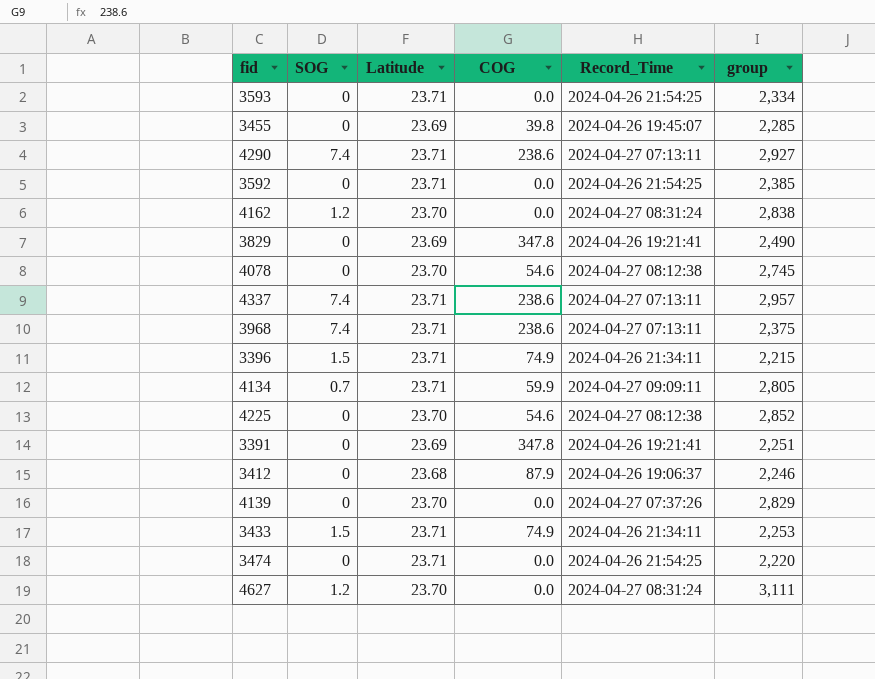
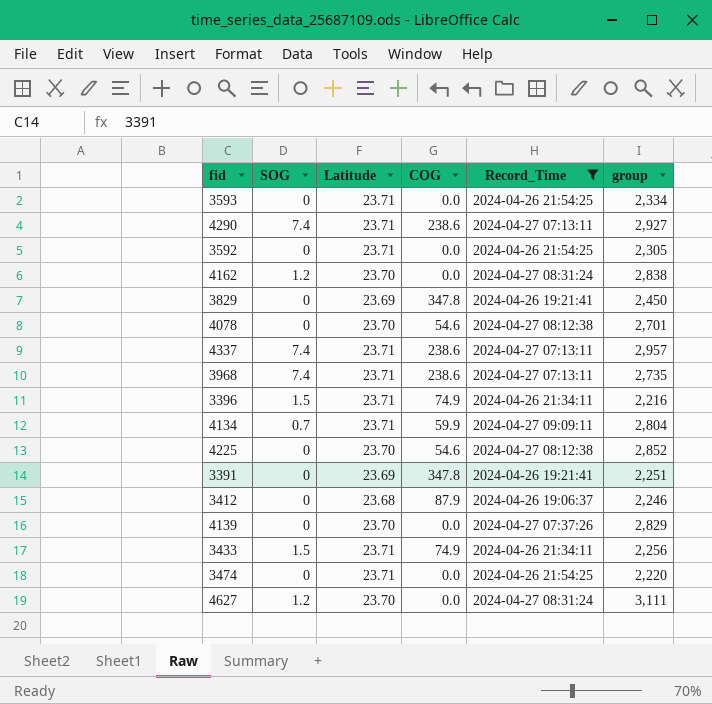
filter: none -> Record_Time != 2024-04-26 19:45:07
3592 | group: 2,385 -> 2,305
3829 | group: 2,490 -> 2,450
4078 | group: 2,745 -> 2,701
3968 | group: 2,375 -> 2,735
3396 | group: 2,215 -> 2,216
4134 | group: 2,805 -> 2,804
3433 | group: 2,253 -> 2,256

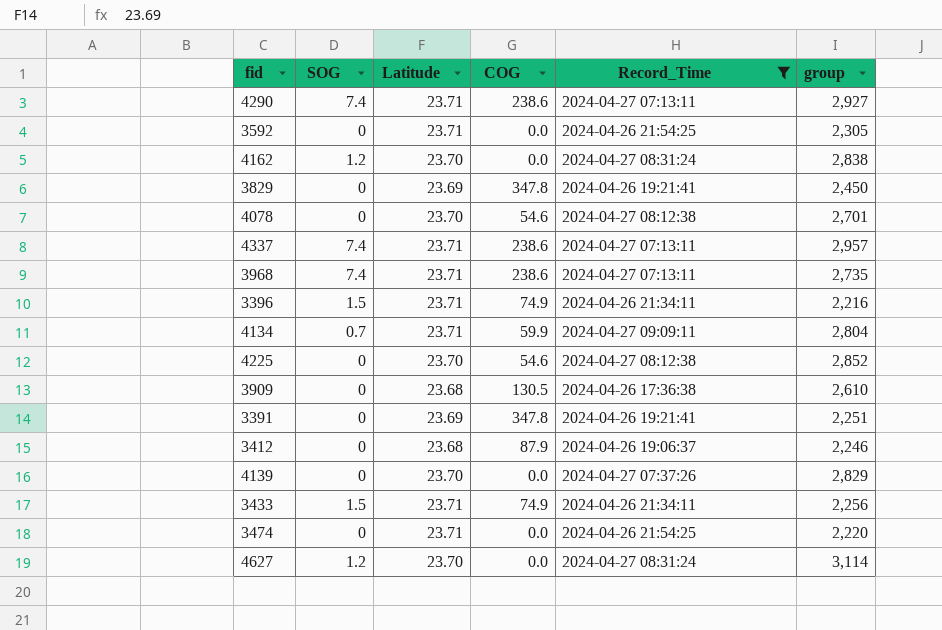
row 3593: 0 | 23.71 | 0.0 | 2024-04-26 21:54:25 | 2,334 -> none
row 3909: none -> 0 | 23.68 | 130.5 | 2024-04-26 17:36:38 | 2,610
4627 | group: 3,111 -> 3,114

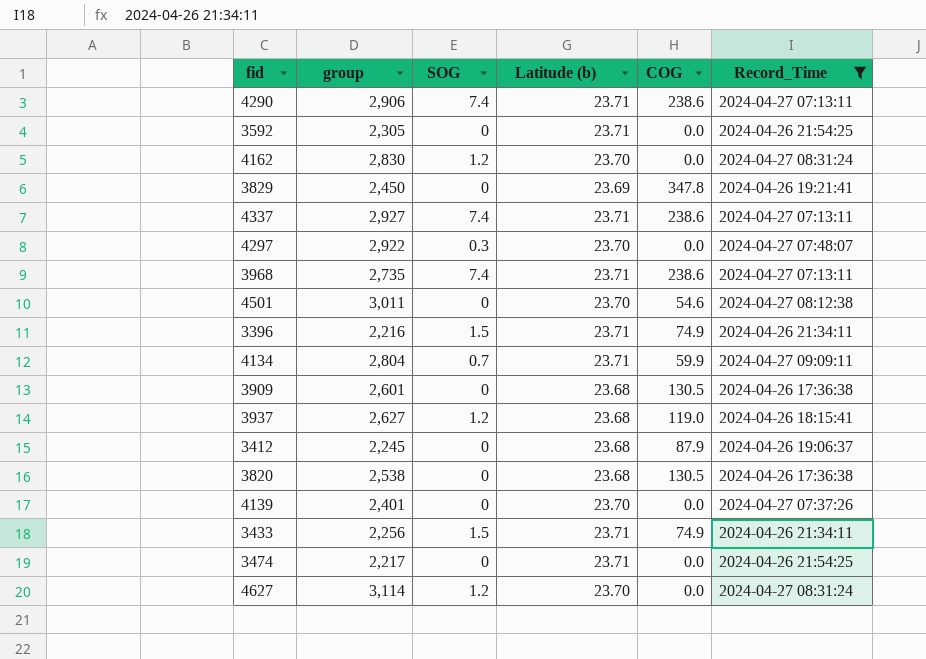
column group | position: 6 -> 2
column name: Latitude -> Latitude (b)
row 4078: 0 | 23.70 | 54.6 | 2024-04-27 08:12:38 | 2,701 -> none
row 4225: 0 | 23.70 | 54.6 | 2024-04-27 08:12:38 | 2,852 -> none
row 3391: 0 | 23.69 | 347.8 | 2024-04-26 19:21:41 | 2,251 -> none
4290 | group: 2,927 -> 2,906
4162 | group: 2,838 -> 2,830
4337 | group: 2,957 -> 2,927
row 4297: none -> 2,922 | 0.3 | 23.70 | 0.0 | 2024-04-27 07:48:07
row 4501: none -> 3,011 | 0 | 23.70 | 54.6 | 2024-04-27 08:12:38
3909 | group: 2,610 -> 2,601
row 3937: none -> 2,627 | 1.2 | 23.68 | 119.0 | 2024-04-26 18:15:41
3412 | group: 2,246 -> 2,245
row 3820: none -> 2,538 | 0 | 23.68 | 130.5 | 2024-04-26 17:36:38
4139 | group: 2,829 -> 2,401
3474 | group: 2,220 -> 2,217

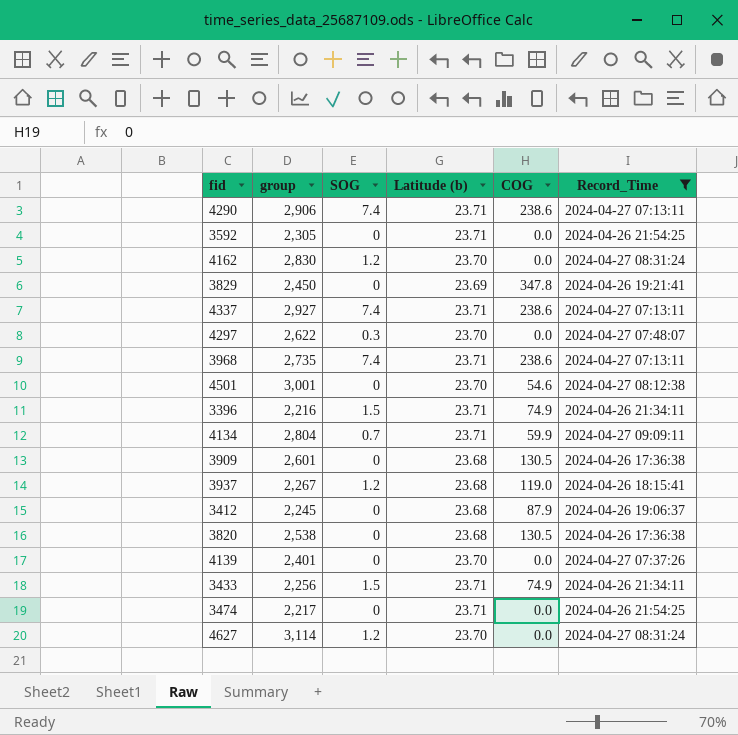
4297 | group: 2,922 -> 2,622
4501 | group: 3,011 -> 3,001
3937 | group: 2,627 -> 2,267

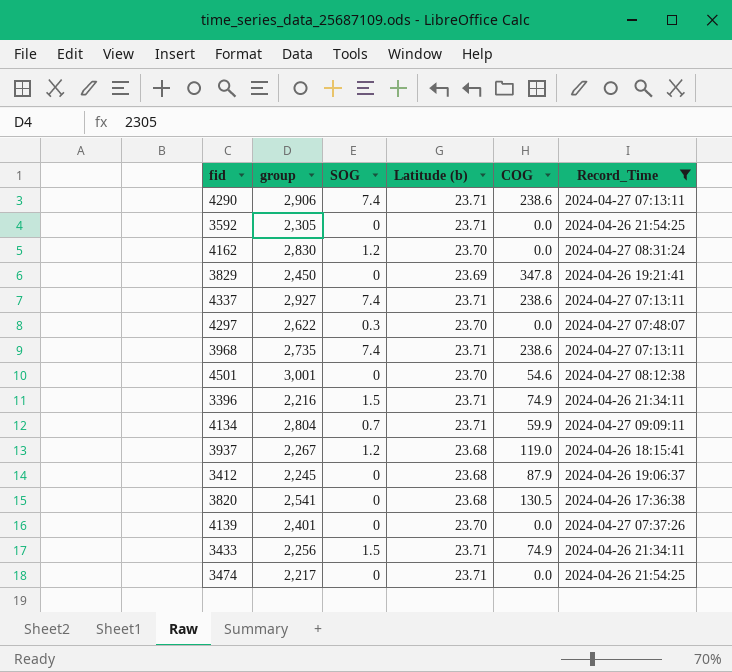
row 3909: 2,601 | 0 | 23.68 | 130.5 | 2024-04-26 17:36:38 -> none
row 4627: 3,114 | 1.2 | 23.70 | 0.0 | 2024-04-27 08:31:24 -> none
3820 | group: 2,538 -> 2,541

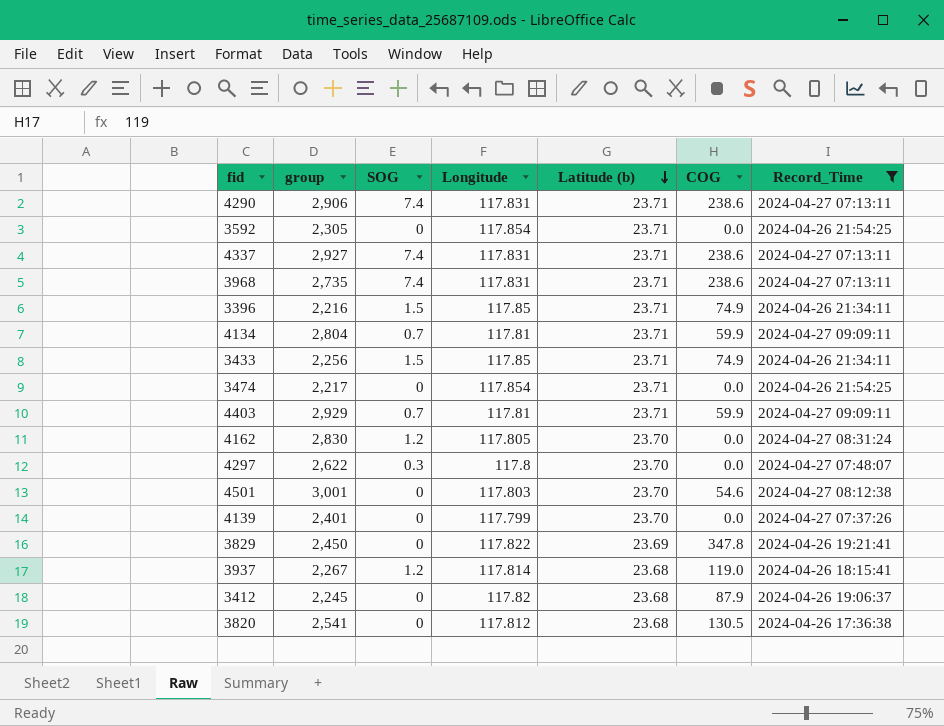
row order: none -> Latitude (b) descending
column Longitude | position: none -> 4
row 4403: none -> 2,929 | 0.7 | 117.81 | 23.71 | 59.9 | 2024-04-27 09:09:11

